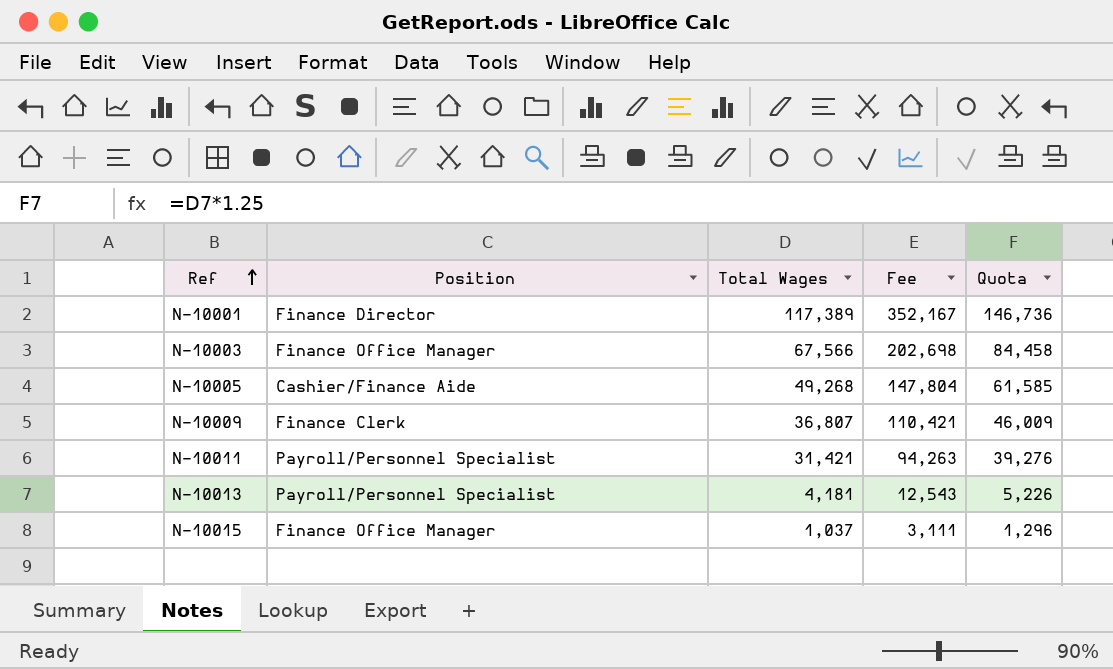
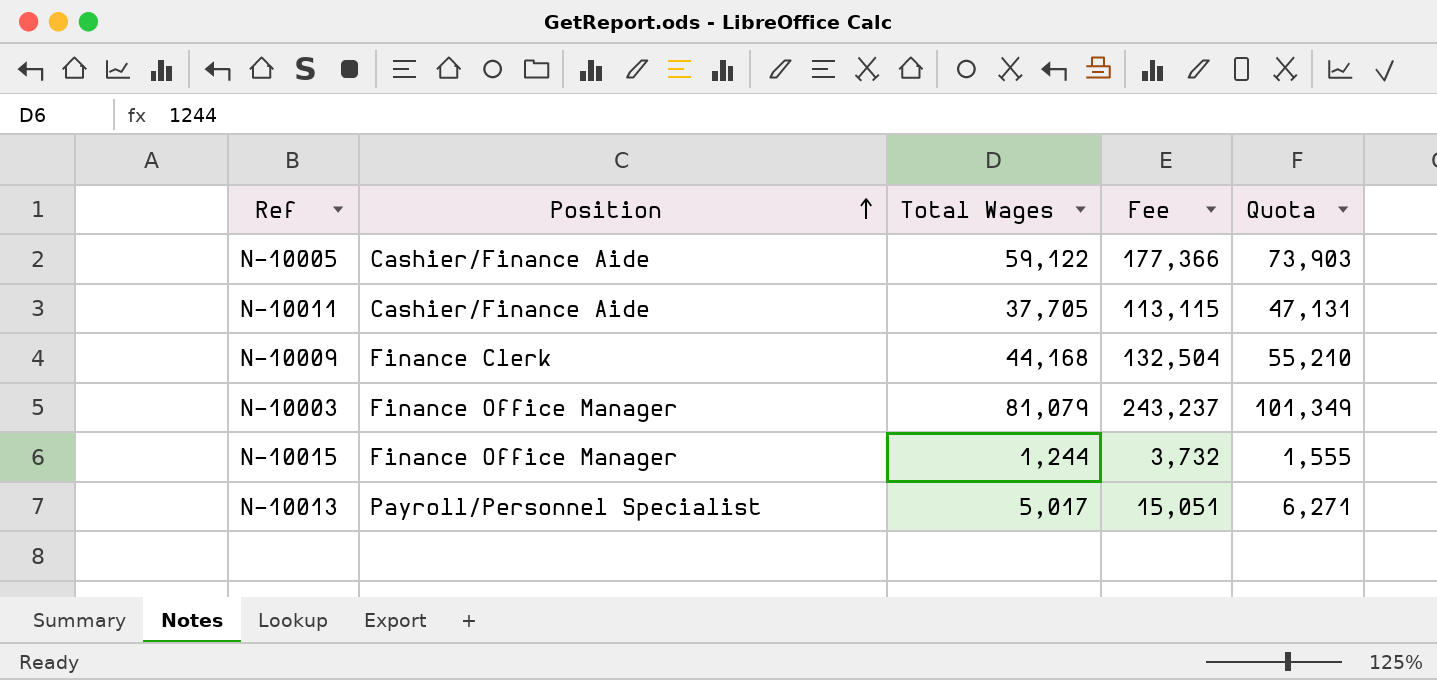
row order: Ref ascending -> Position ascending
row N-10001: Finance Director | 117,389 | 352,167 | 146,736 -> none
N-10005 | Total Wages: 49,268 -> 59,122
N-10005 | Fee: 147,804 -> 177,366
N-10005 | Quota: 61,585 -> 73,903
N-10011 | Position: Payroll/Personnel Specialist -> Cashier/Finance Aide
N-10011 | Total Wages: 31,421 -> 37,705
N-10011 | Fee: 94,263 -> 113,115
N-10011 | Quota: 39,276 -> 47,131
N-10009 | Total Wages: 36,807 -> 44,168
N-10009 | Fee: 110,421 -> 132,504
N-10009 | Quota: 46,009 -> 55,210
N-10003 | Total Wages: 67,566 -> 81,079
N-10003 | Fee: 202,698 -> 243,237
N-10003 | Quota: 84,458 -> 101,349
N-10015 | Total Wages: 1,037 -> 1,244
N-10015 | Fee: 3,111 -> 3,732
N-10015 | Quota: 1,296 -> 1,555
N-10013 | Total Wages: 4,181 -> 5,017
N-10013 | Fee: 12,543 -> 15,051
N-10013 | Quota: 5,226 -> 6,271

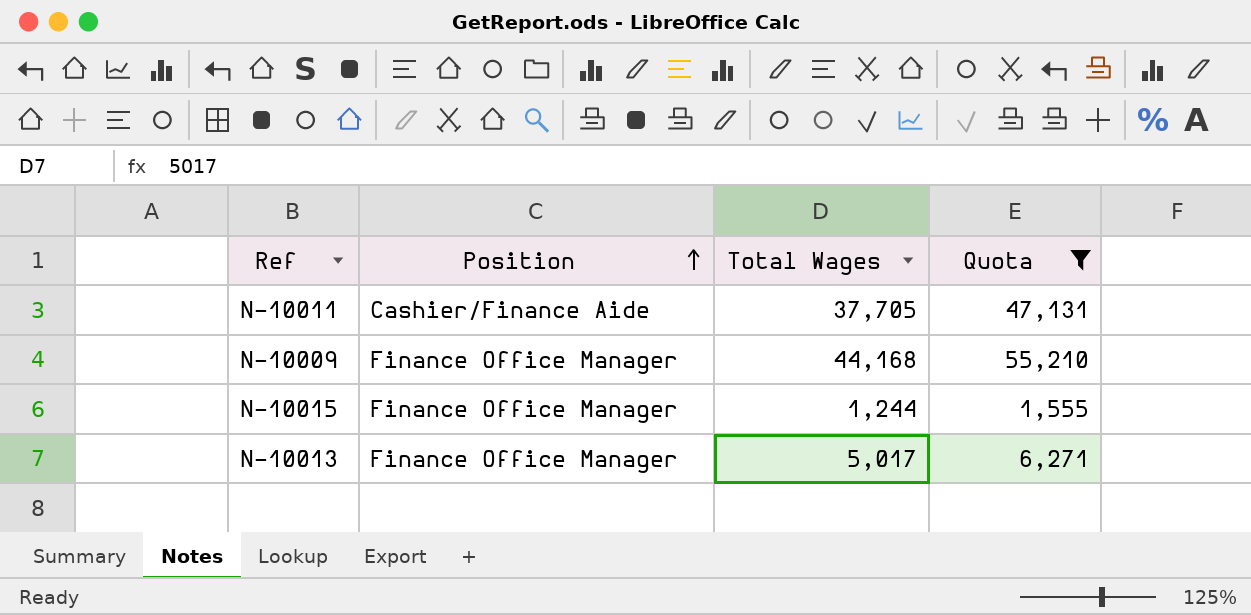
filter: none -> Quota <= 55,210
column Fee | formula: [Total Wages] * 3 -> none
N-10009 | Position: Finance Clerk -> Finance Office Manager
N-10013 | Position: Payroll/Personnel Specialist -> Finance Office Manager

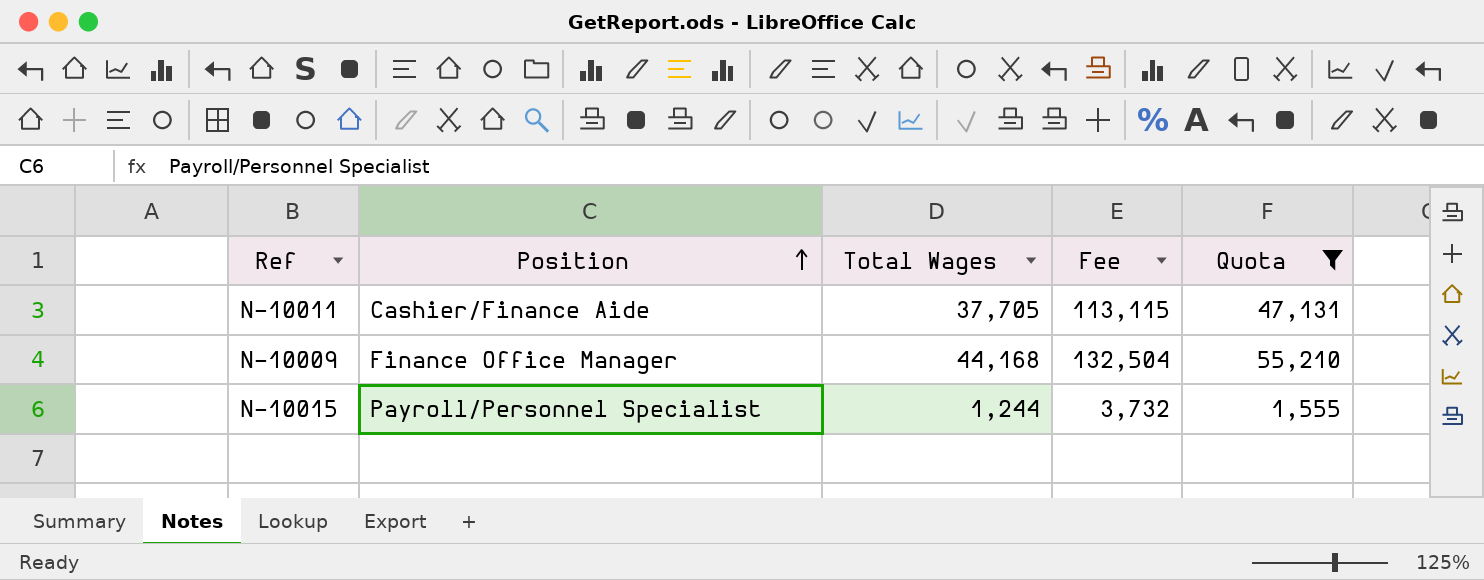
column Fee | formula: none -> [Total Wages] * 3
row N-10013: Finance Office Manager | 5,017 | 6,271 -> none
N-10015 | Position: Finance Office Manager -> Payroll/Personnel Specialist

